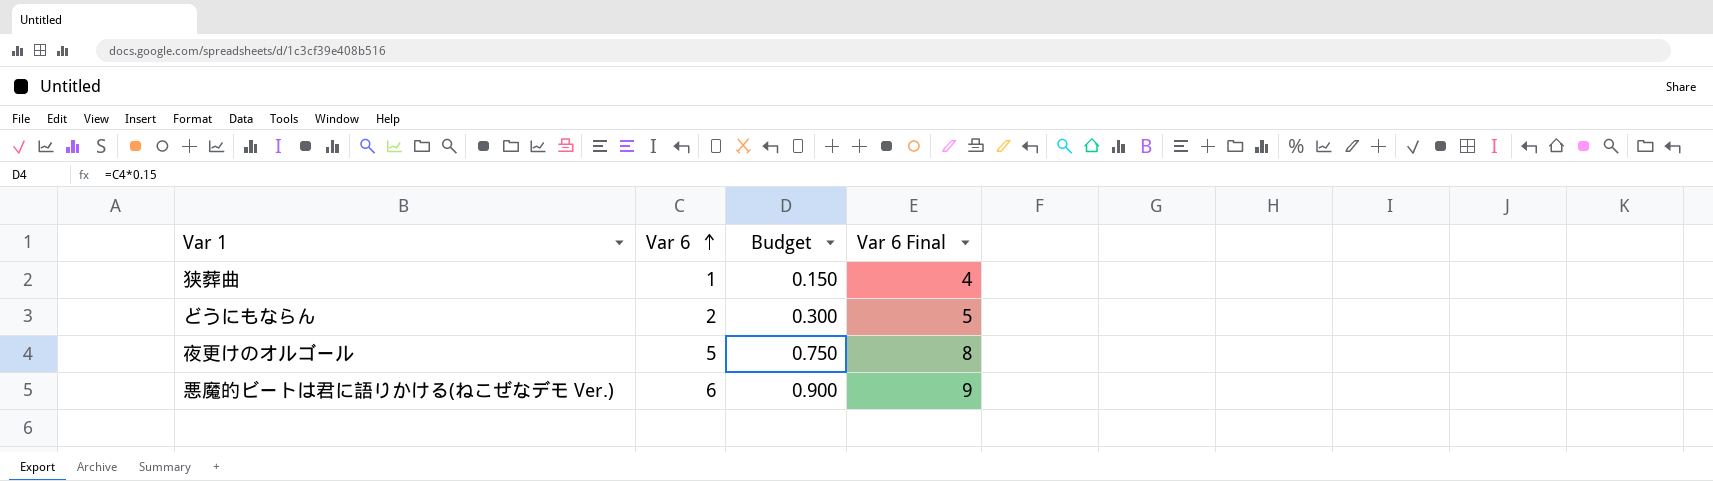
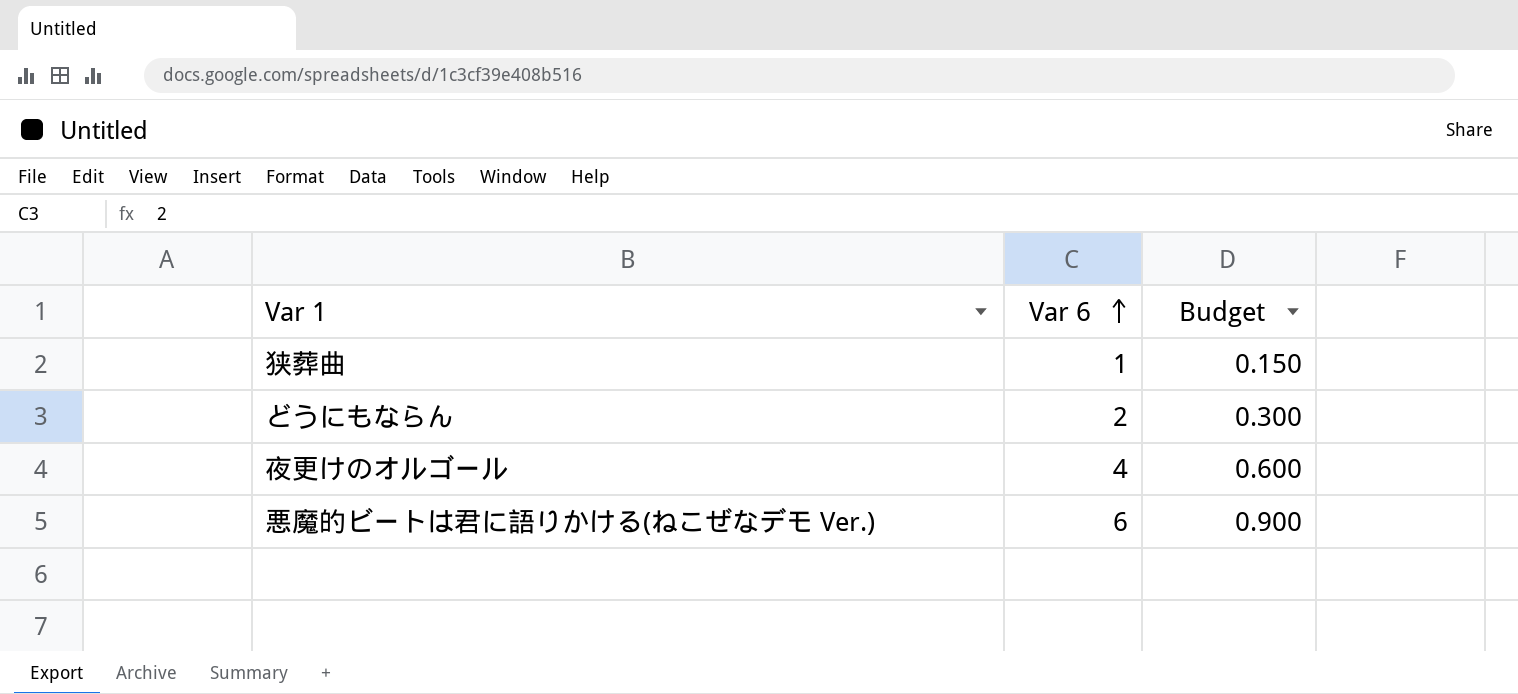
column Var 6 Final | formula: [Var 6] + 3 -> none
夜更けのオルゴール | Var 6: 5 -> 4
夜更けのオルゴール | Budget: 0.750 -> 0.600

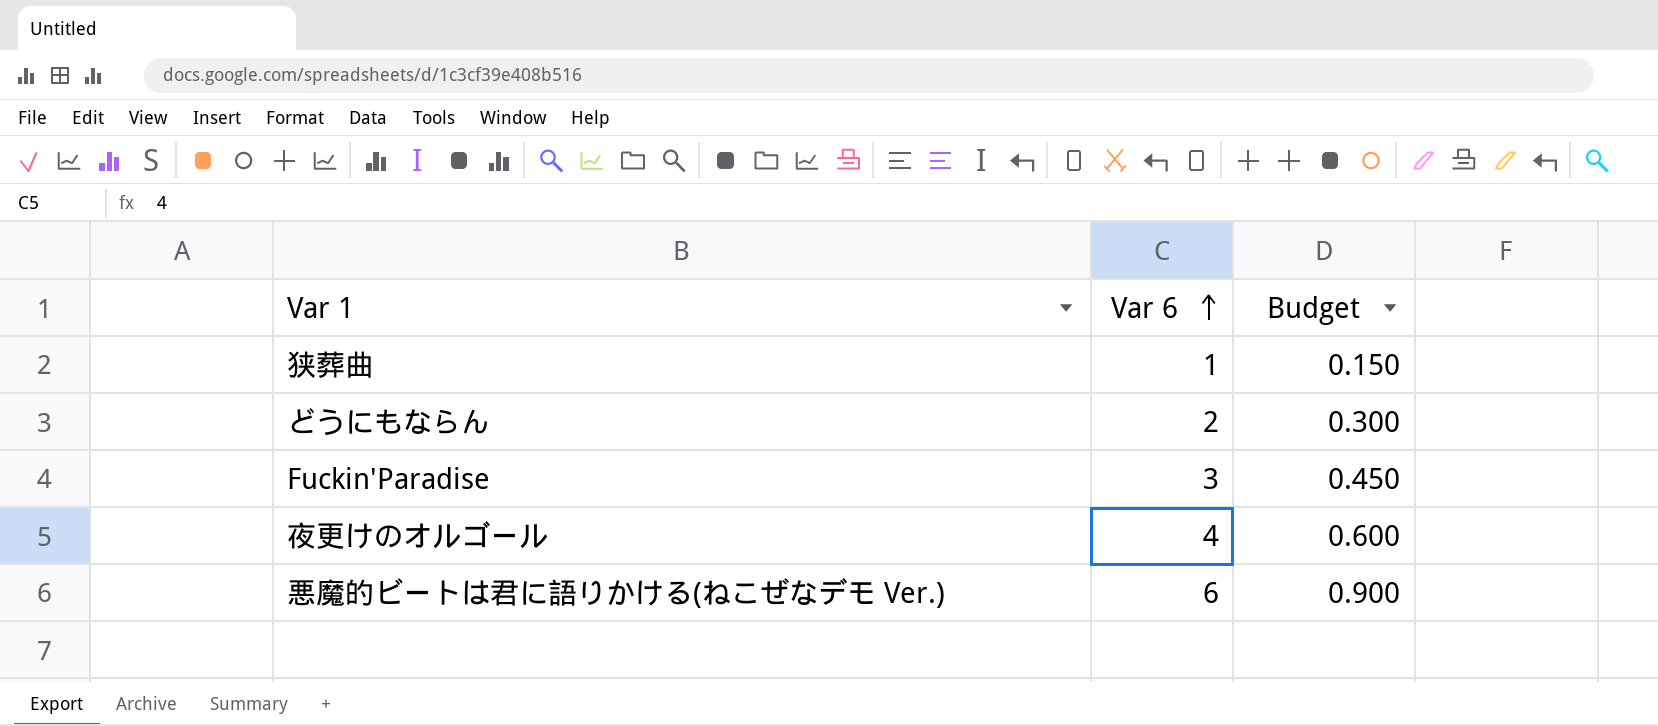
row Fuckin'Paradise: none -> 3 | 0.450

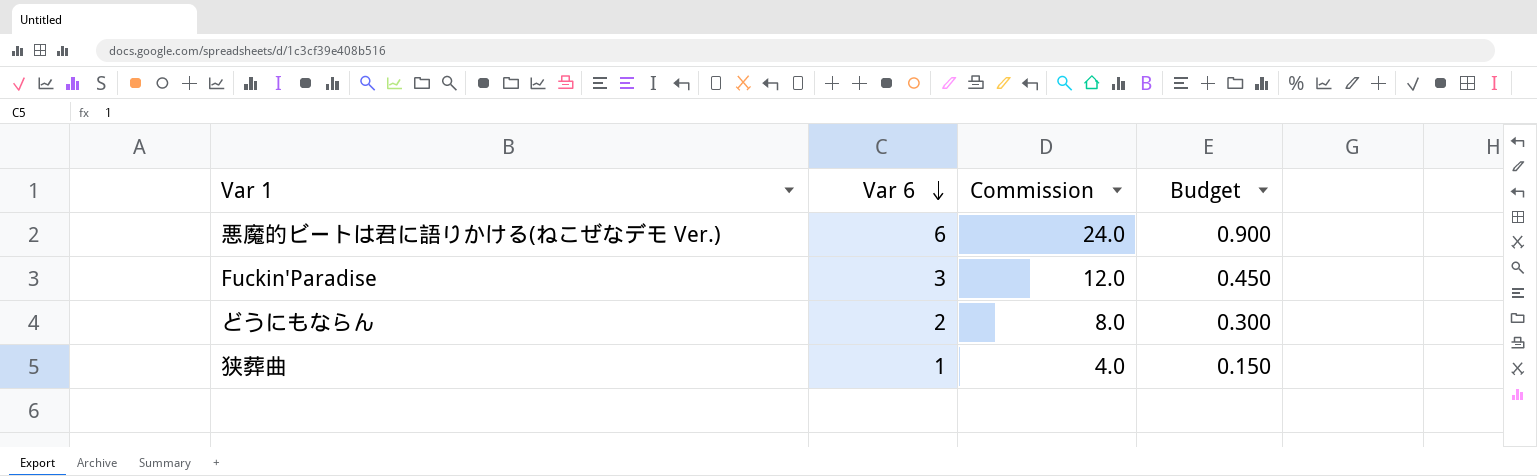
row order: Var 6 ascending -> Var 6 descending
column Commission | formula: none -> [Var 6] * 4
row 夜更けのオルゴール: 4 | 0.600 -> none

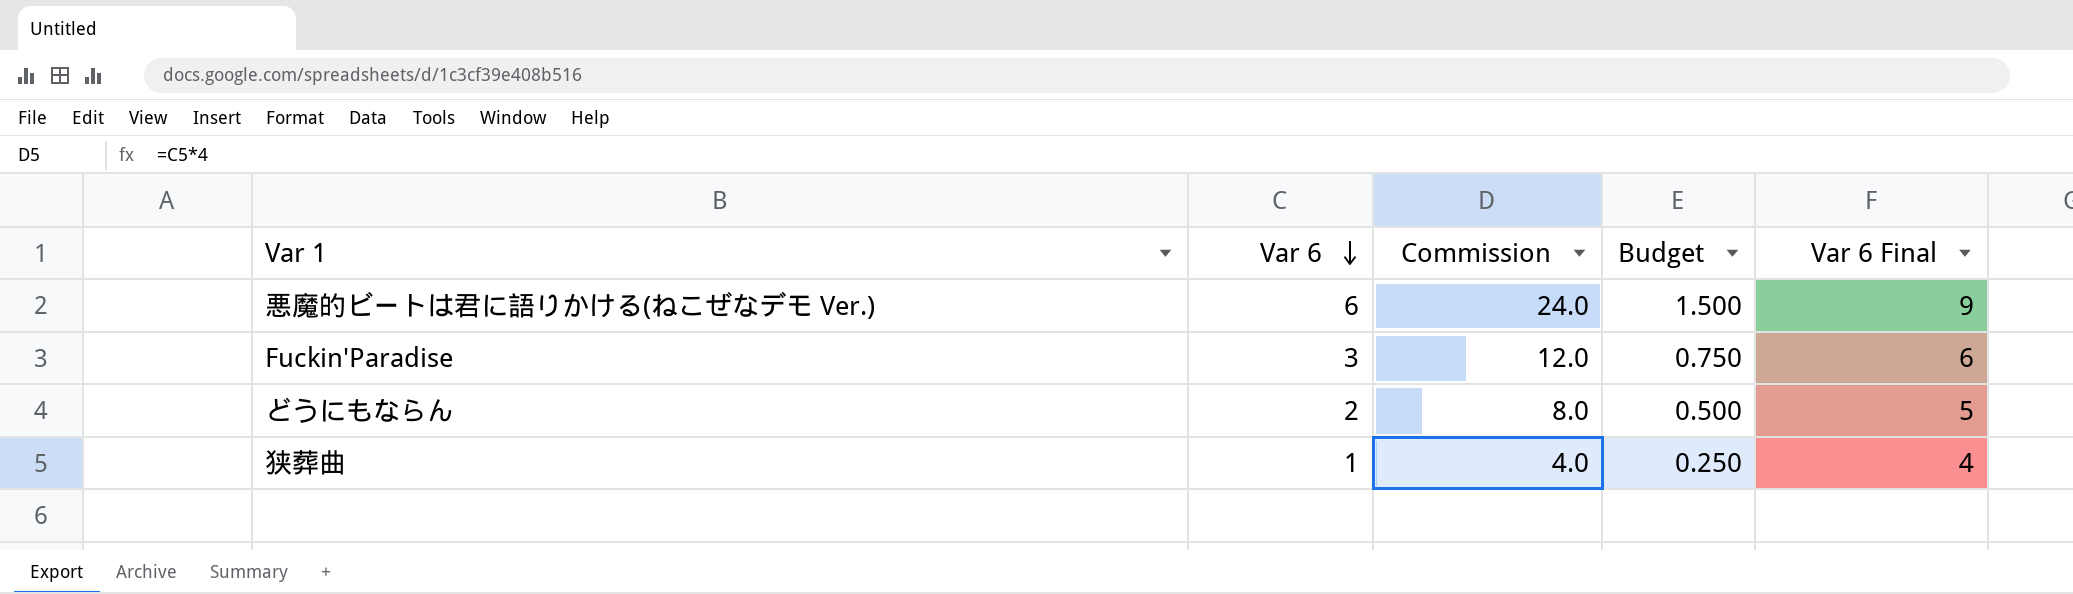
column Budget | formula: [Var 6] * 0.15 -> [Var 6] * 0.25
column Var 6 Final | formula: none -> [Var 6] + 3

